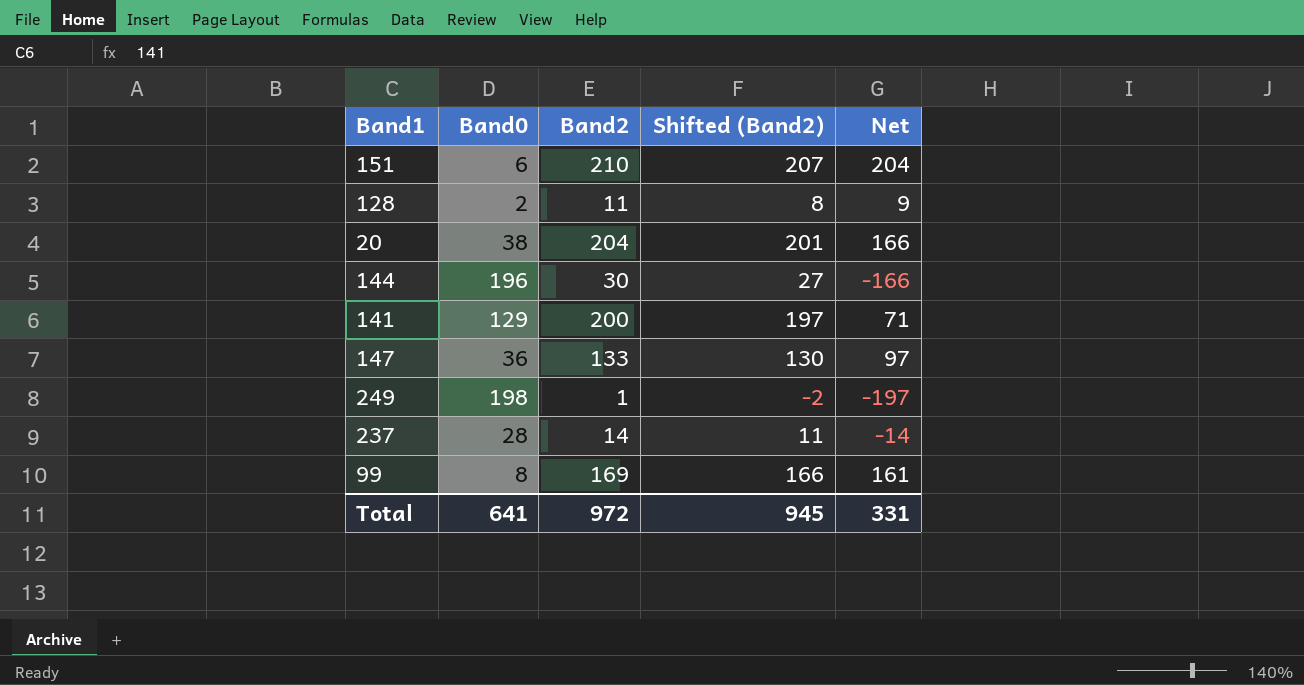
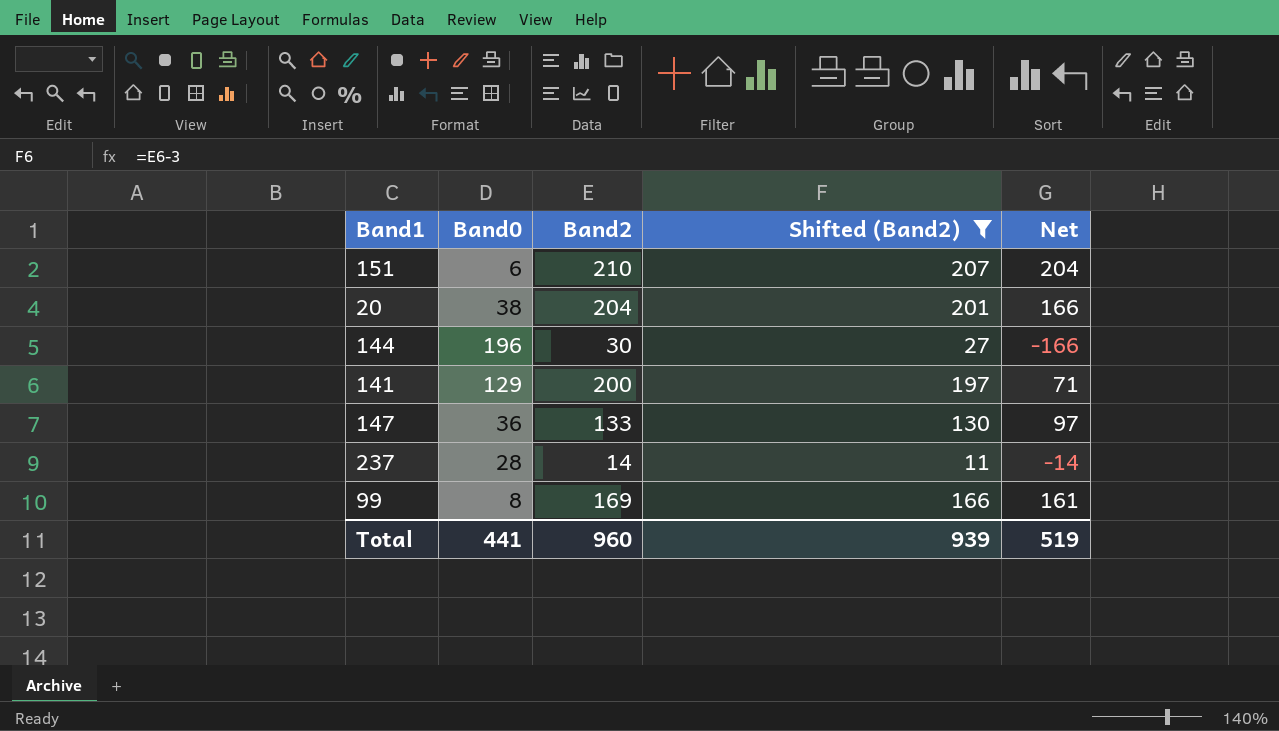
filter: none -> Shifted (Band2) >= 11
Total | Band0: 641 -> 441
Total | Band2: 972 -> 960
Total | Shifted (Band2): 945 -> 939
Total | Net: 331 -> 519

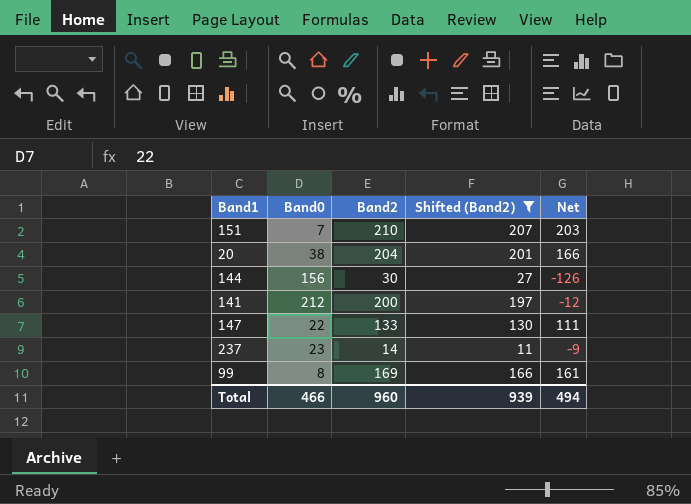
151 | Band0: 6 -> 7
151 | Net: 204 -> 203
144 | Band0: 196 -> 156
144 | Net: -166 -> -126
141 | Band0: 129 -> 212
141 | Net: 71 -> -12
147 | Band0: 36 -> 22
147 | Net: 97 -> 111
237 | Band0: 28 -> 23
237 | Net: -14 -> -9
Total | Band0: 441 -> 466
Total | Net: 519 -> 494

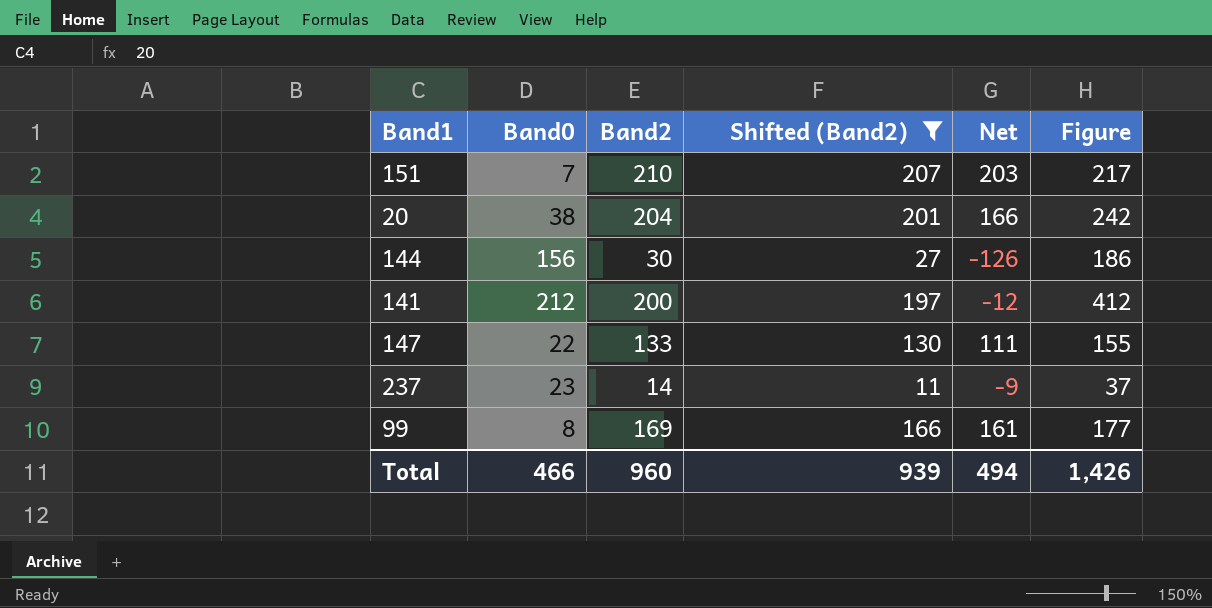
column Figure | formula: none -> [Band0] + [Band2]

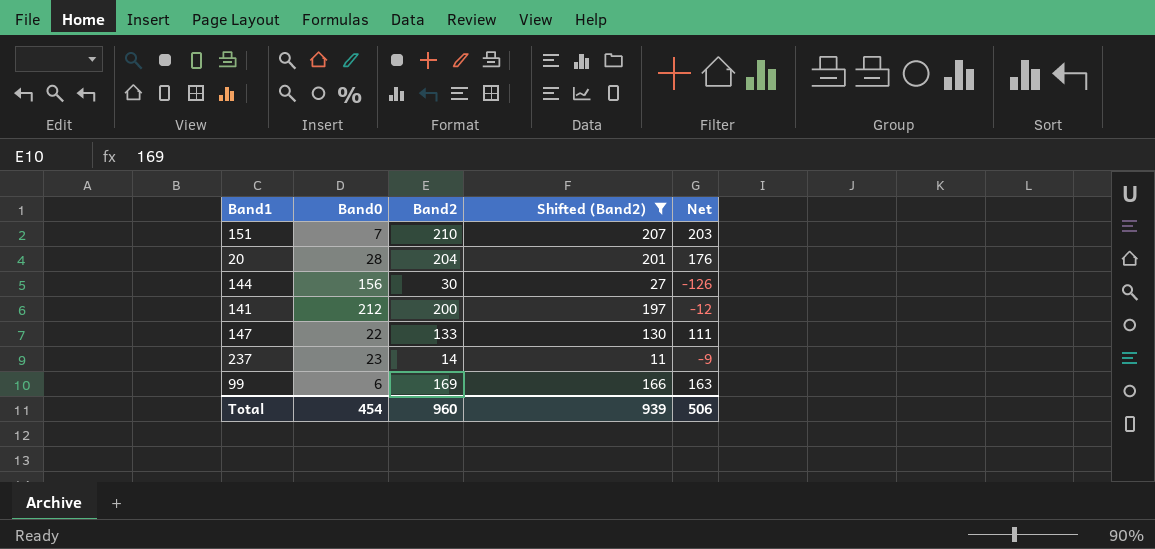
column Figure | formula: [Band0] + [Band2] -> none
20 | Band0: 38 -> 28
20 | Net: 166 -> 176
99 | Band0: 8 -> 6
99 | Net: 161 -> 163
Total | Band0: 466 -> 454
Total | Net: 494 -> 506

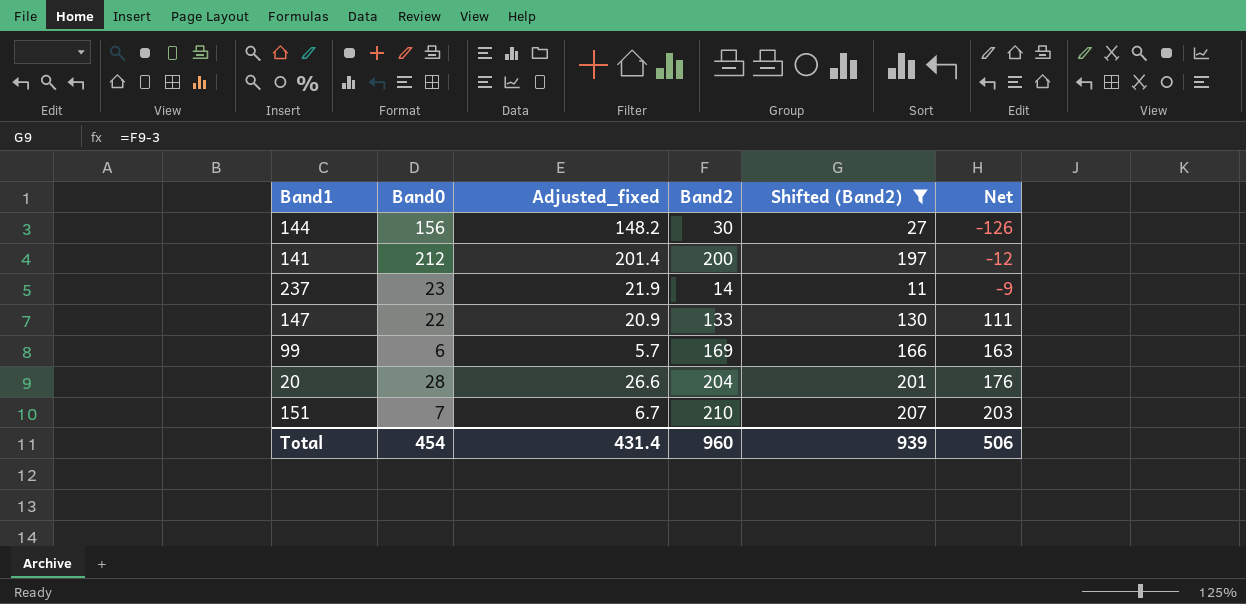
row order: none -> Net ascending
column Adjusted_fixed | formula: none -> [Band0] * 0.95

